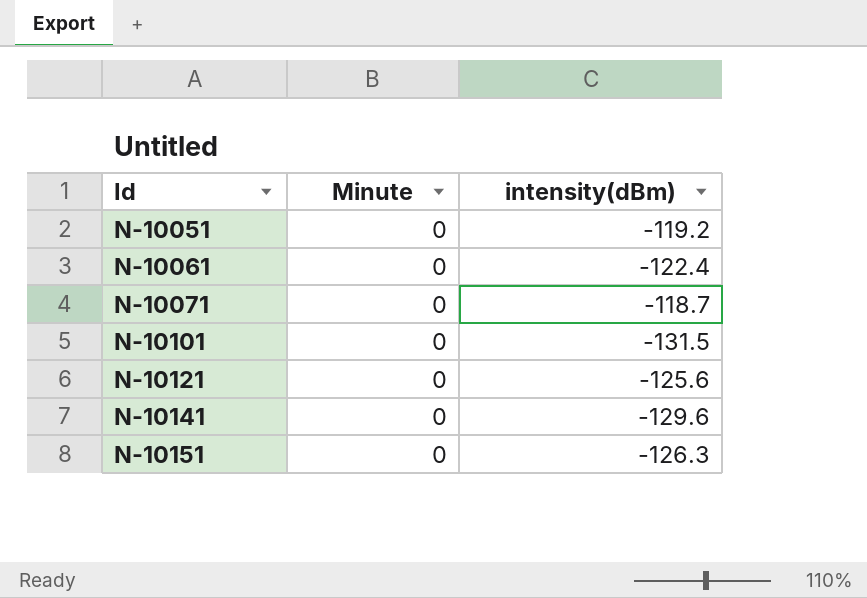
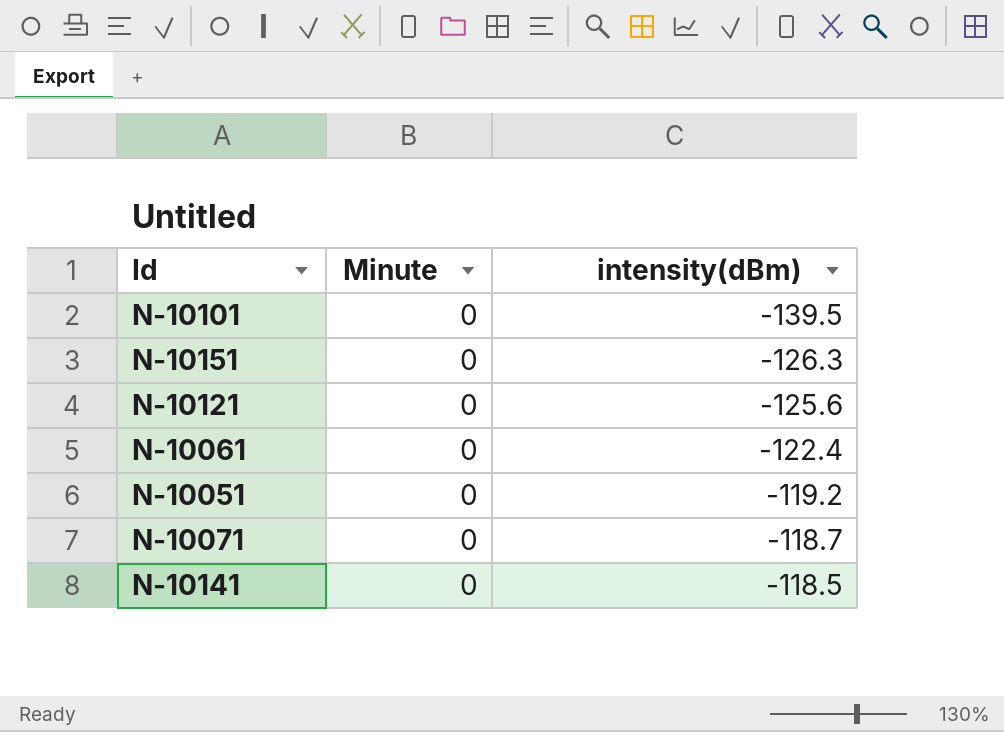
row order: Id ascending -> intensity(dBm) ascending
N-10101 | intensity(dBm): -131.5 -> -139.5
N-10141 | intensity(dBm): -129.6 -> -118.5

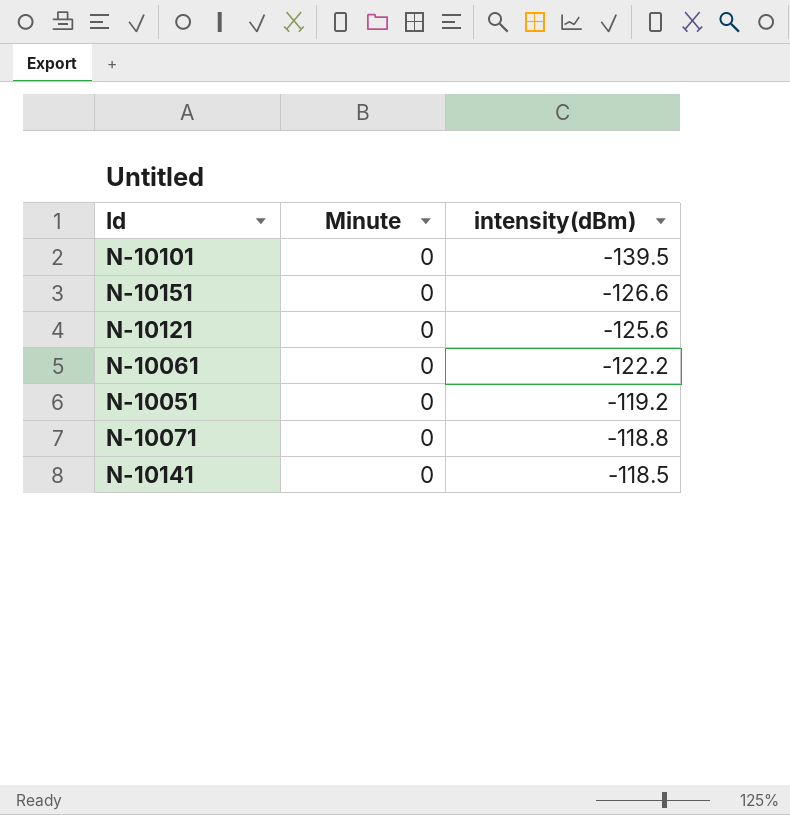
N-10151 | intensity(dBm): -126.3 -> -126.6
N-10061 | intensity(dBm): -122.4 -> -122.2
N-10071 | intensity(dBm): -118.7 -> -118.8

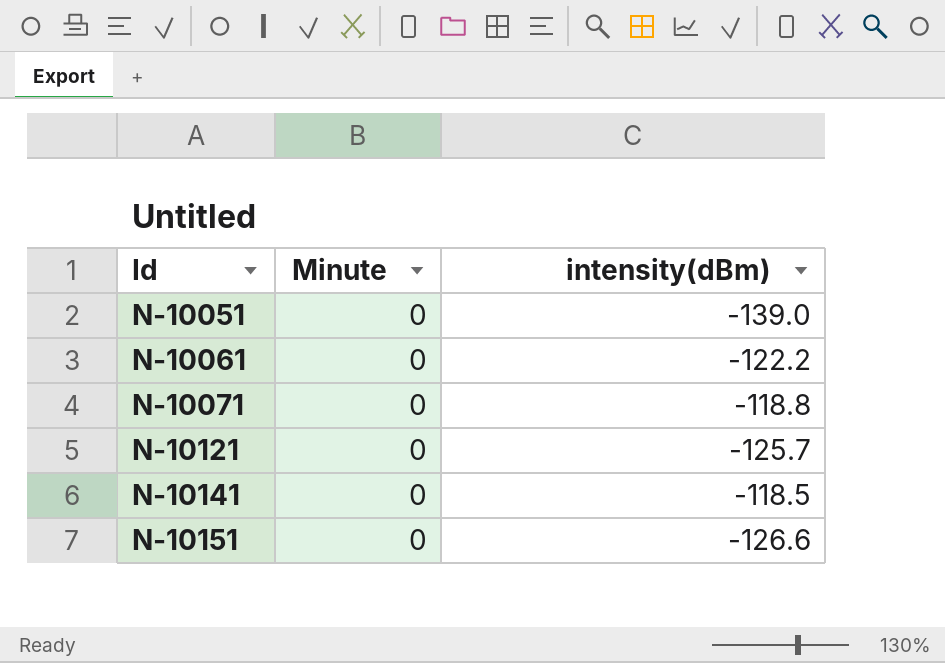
row order: intensity(dBm) ascending -> Id ascending
row N-10101: 0 | -139.5 -> none
N-10051 | intensity(dBm): -119.2 -> -139.0
N-10121 | intensity(dBm): -125.6 -> -125.7

